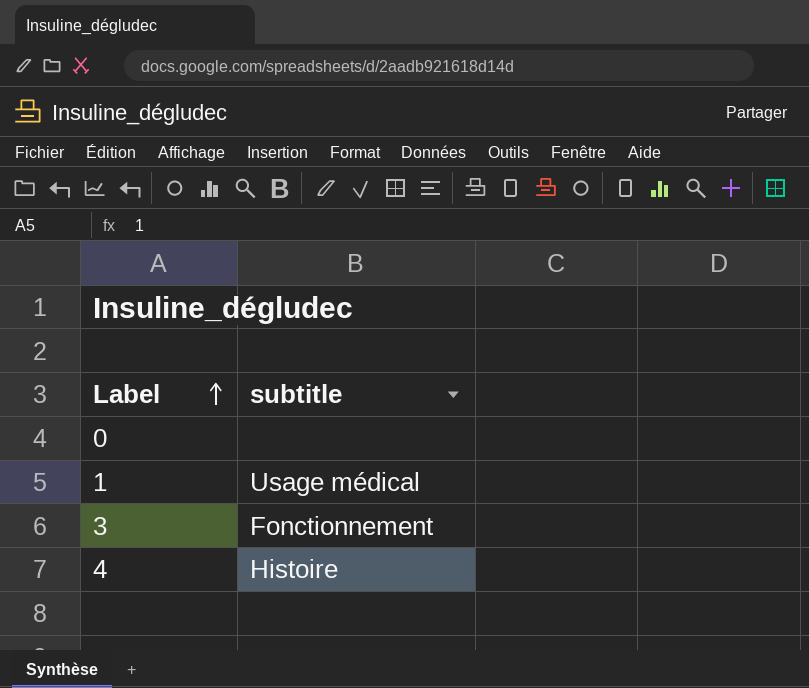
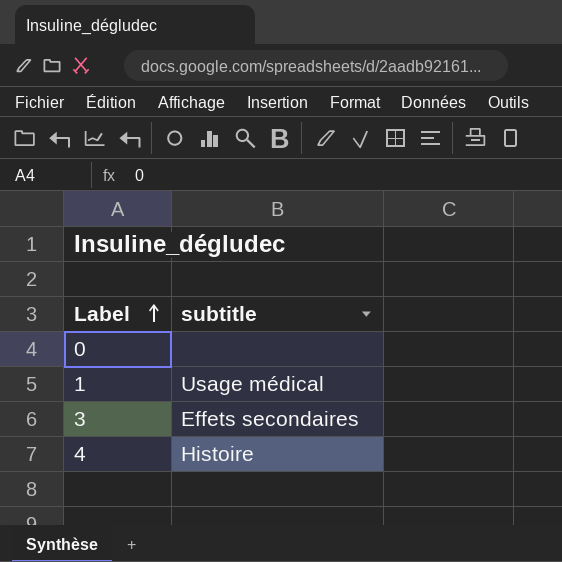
3 | subtitle: Fonctionnement -> Effets secondaires

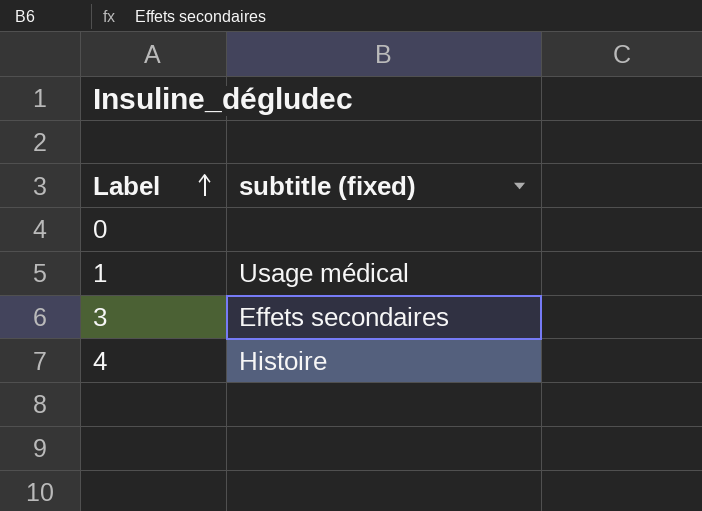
column name: subtitle -> subtitle (fixed)

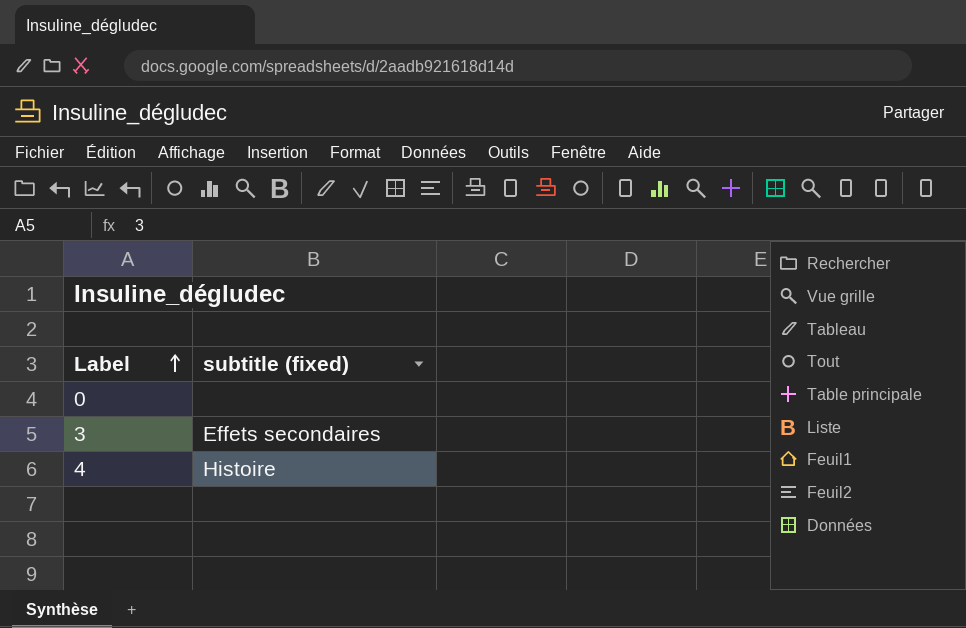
row 1: Usage médical -> none

